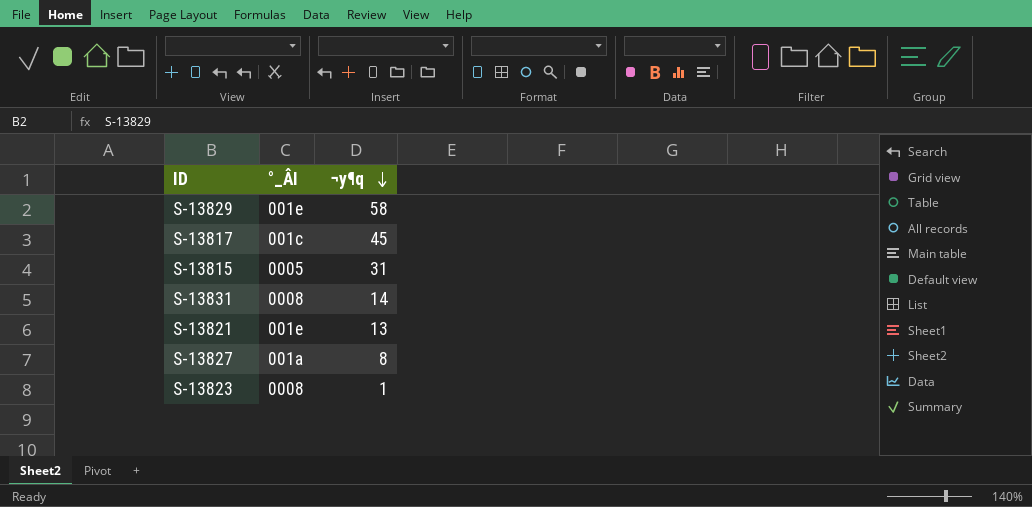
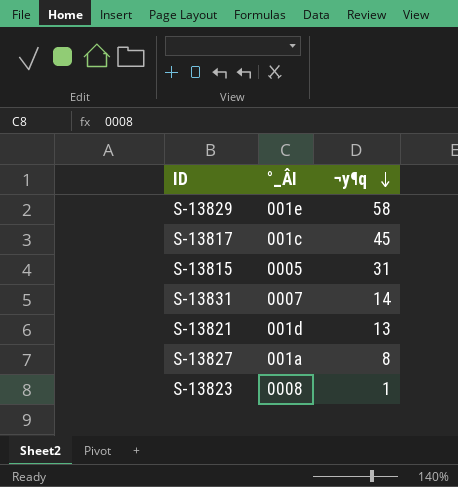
S-13831 | °_ÂI: 0008 -> 0007
S-13821 | °_ÂI: 001e -> 001d

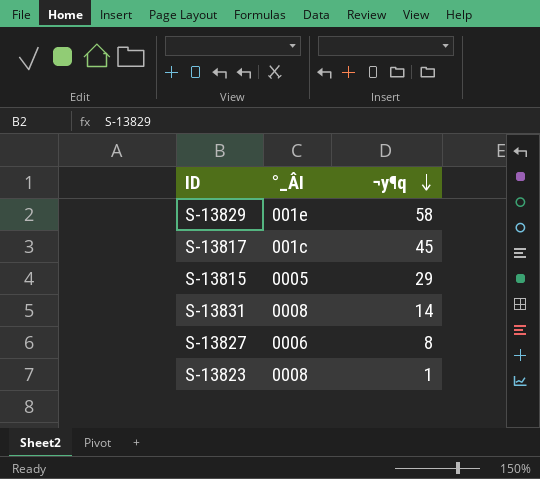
row S-13821: 001d | 13 -> none
S-13815 | ¬y¶q: 31 -> 29
S-13831 | °_ÂI: 0007 -> 0008
S-13827 | °_ÂI: 001a -> 0006

